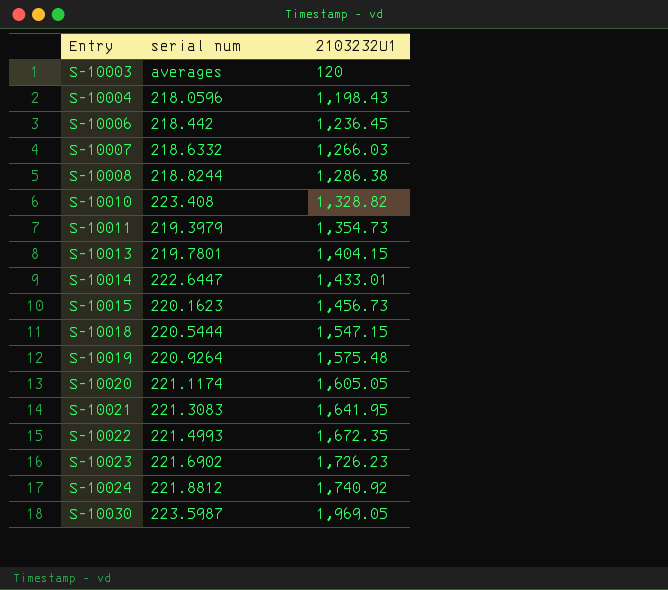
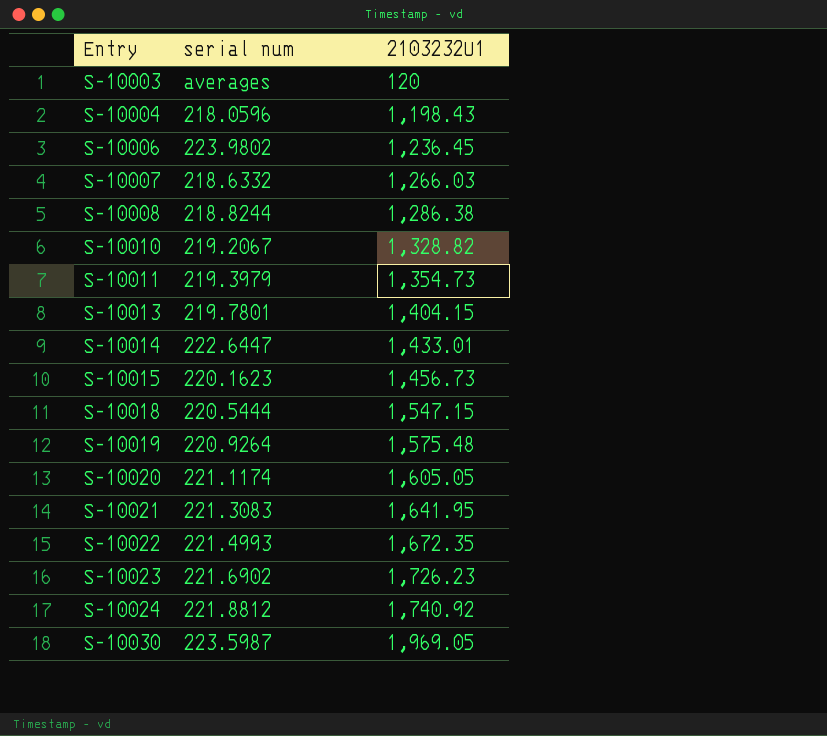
S-10006 | serial num: 218.442 -> 223.9802
S-10010 | serial num: 223.408 -> 219.2067

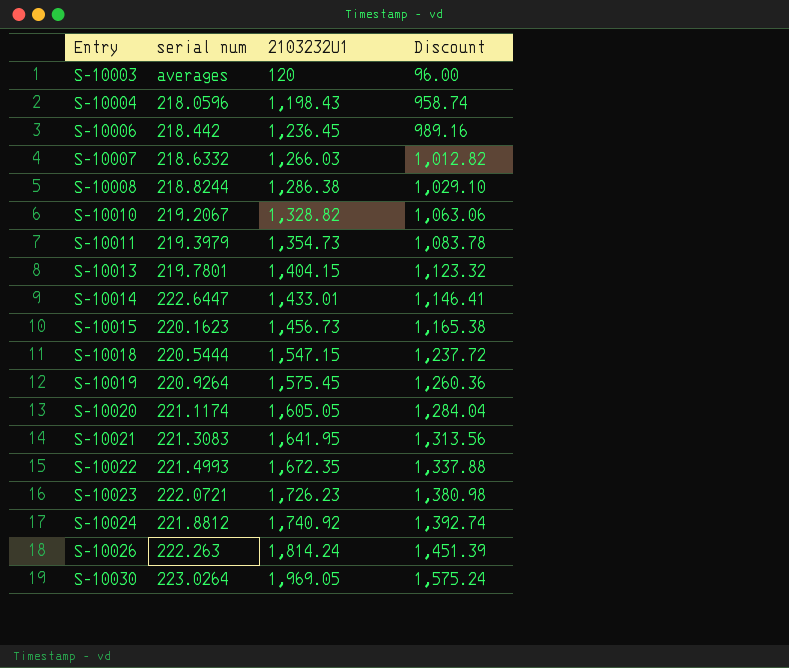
column Discount | formula: none -> [2103232U1] * 0.8
S-10006 | serial num: 223.9802 -> 218.442
S-10019 | 2103232U1: 1,575.48 -> 1,575.45
S-10023 | serial num: 221.6902 -> 222.0721
row S-10026: none -> 222.263 | 1,814.24 | 1,451.39
S-10030 | serial num: 223.5987 -> 223.0264

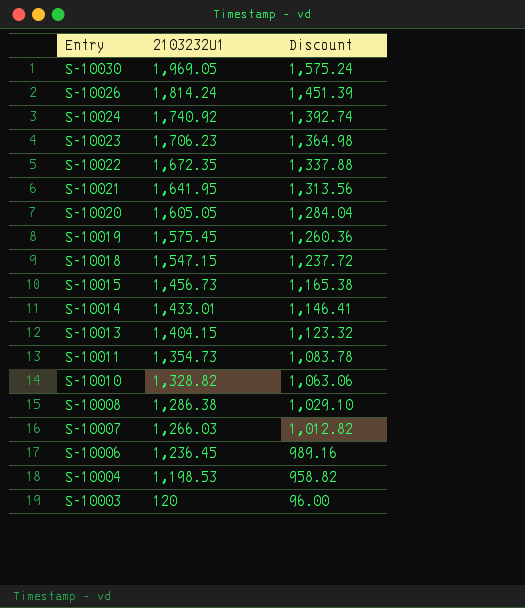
row order: Entry ascending -> Entry descending
column serial num | position: 2 -> none
S-10023 | 2103232U1: 1,726.23 -> 1,706.23
S-10023 | Discount: 1,380.98 -> 1,364.98
S-10004 | 2103232U1: 1,198.43 -> 1,198.53
S-10004 | Discount: 958.74 -> 958.82

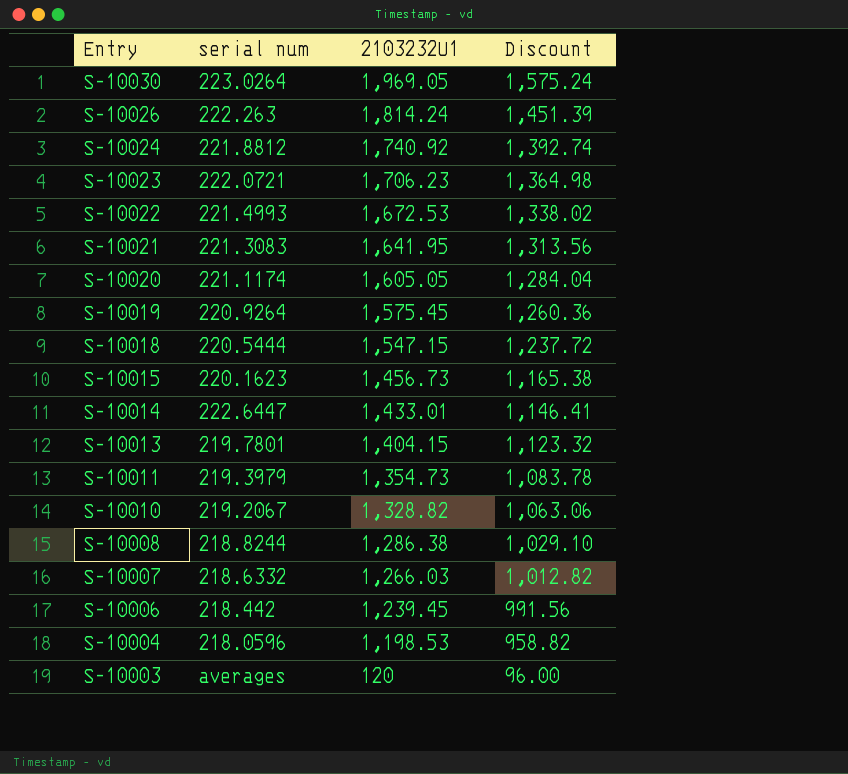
column serial num | position: none -> 2
S-10022 | 2103232U1: 1,672.35 -> 1,672.53
S-10022 | Discount: 1,337.88 -> 1,338.02
S-10006 | 2103232U1: 1,236.45 -> 1,239.45
S-10006 | Discount: 989.16 -> 991.56

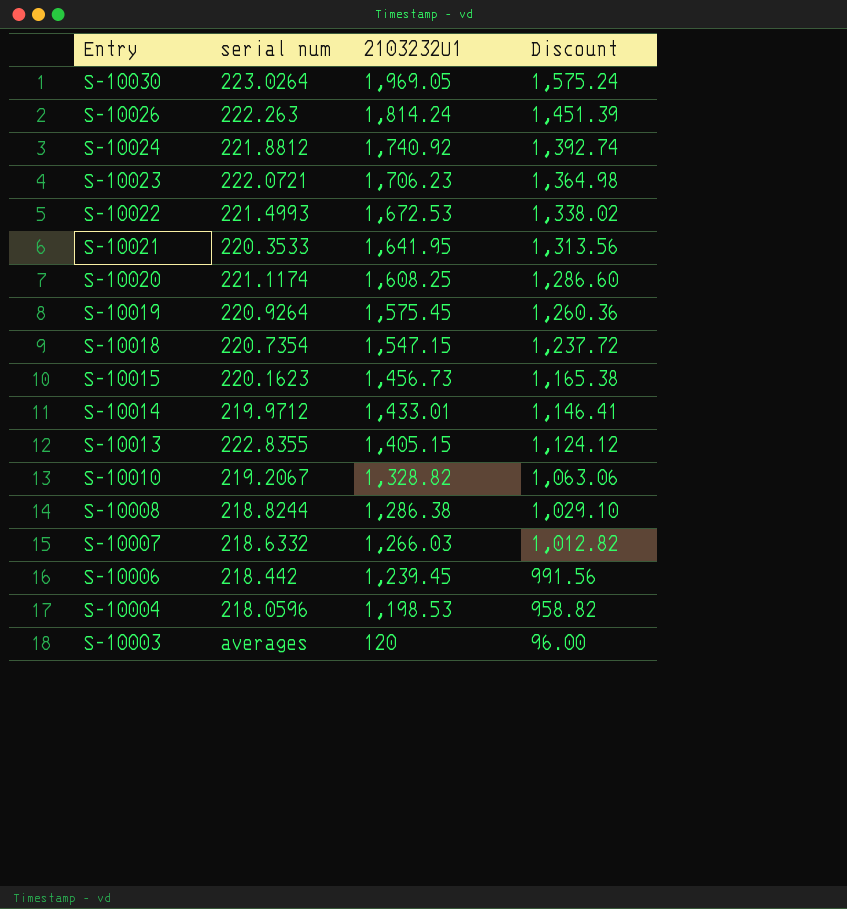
row S-10011: 219.3979 | 1,354.73 | 1,083.78 -> none
S-10021 | serial num: 221.3083 -> 220.3533
S-10020 | 2103232U1: 1,605.05 -> 1,608.25
S-10020 | Discount: 1,284.04 -> 1,286.60
S-10018 | serial num: 220.5444 -> 220.7354
S-10014 | serial num: 222.6447 -> 219.9712
S-10013 | serial num: 219.7801 -> 222.8355
S-10013 | 2103232U1: 1,404.15 -> 1,405.15
S-10013 | Discount: 1,123.32 -> 1,124.12

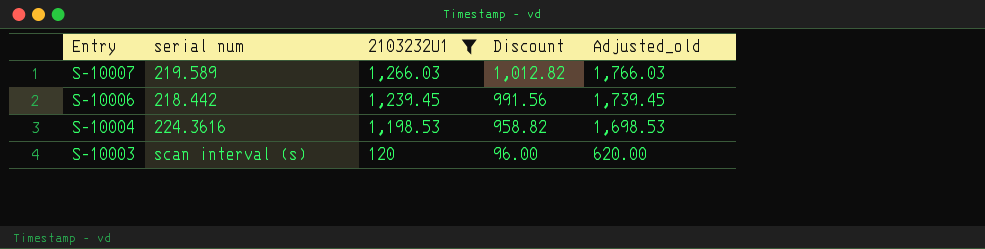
filter: none -> 2103232U1 <= 1,266.03
column Adjusted_old | formula: none -> [2103232U1] + 500
S-10007 | serial num: 218.6332 -> 219.589
S-10004 | serial num: 218.0596 -> 224.3616
S-10003 | serial num: averages -> scan interval (s)

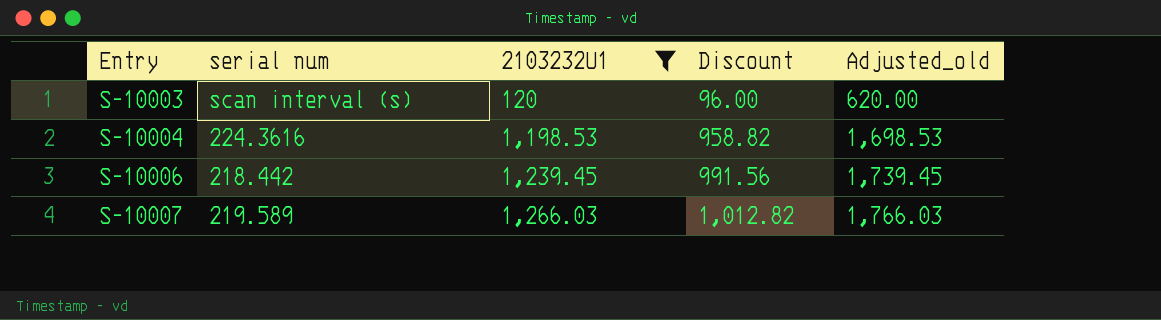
row order: Entry descending -> Entry ascending

